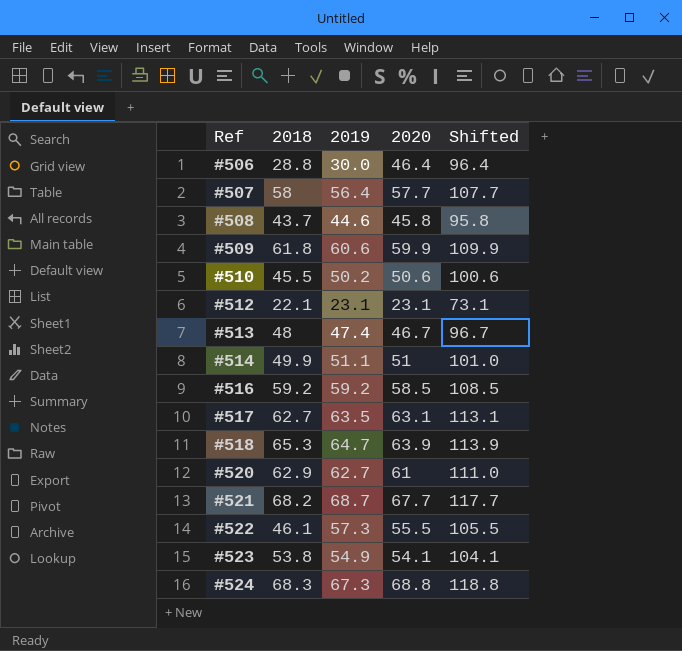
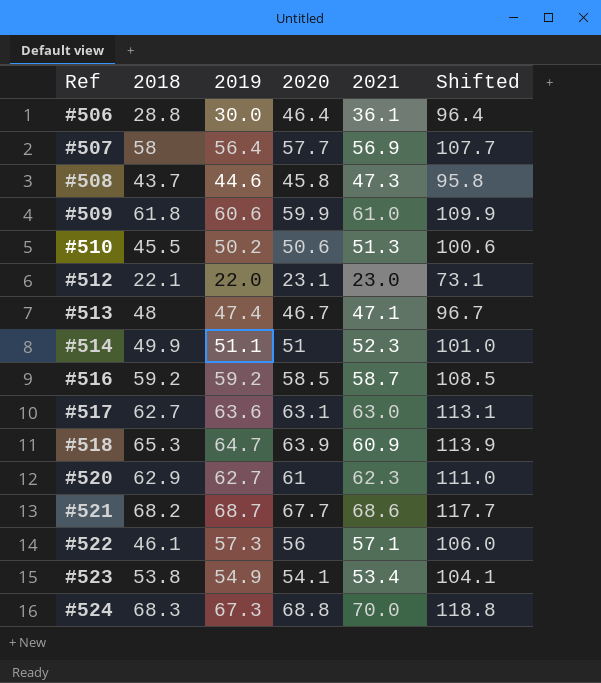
column 2021 | position: none -> 5
#512 | 2019: 23.1 -> 22.0
#517 | 2019: 63.5 -> 63.6
#522 | 2020: 55.5 -> 56
#522 | Shifted: 105.5 -> 106.0

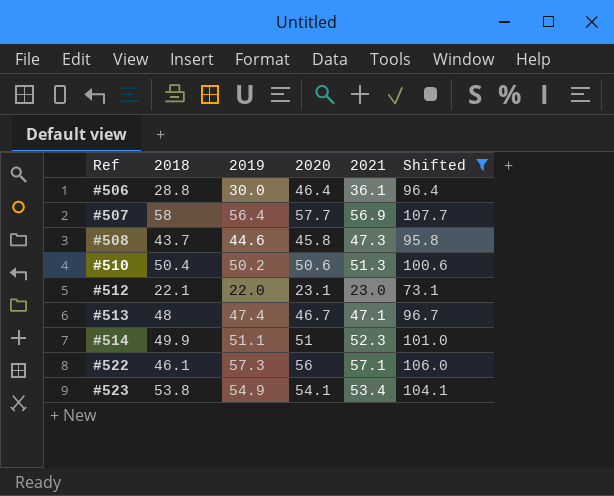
filter: none -> Shifted <= 107.7
#510 | 2018: 45.5 -> 50.4

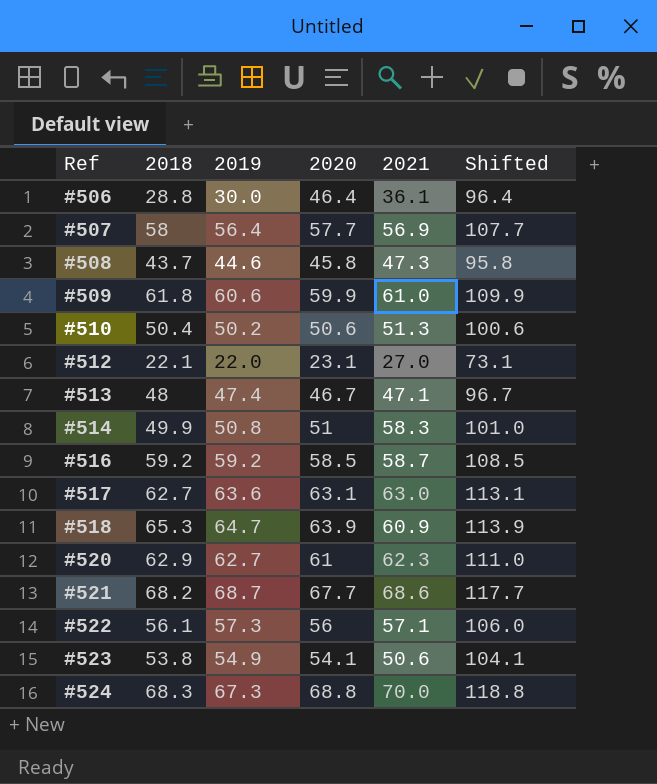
filter: Shifted <= 107.7 -> none
#512 | 2021: 23.0 -> 27.0
#514 | 2019: 51.1 -> 50.8
#514 | 2021: 52.3 -> 58.3
#522 | 2018: 46.1 -> 56.1
#523 | 2021: 53.4 -> 50.6

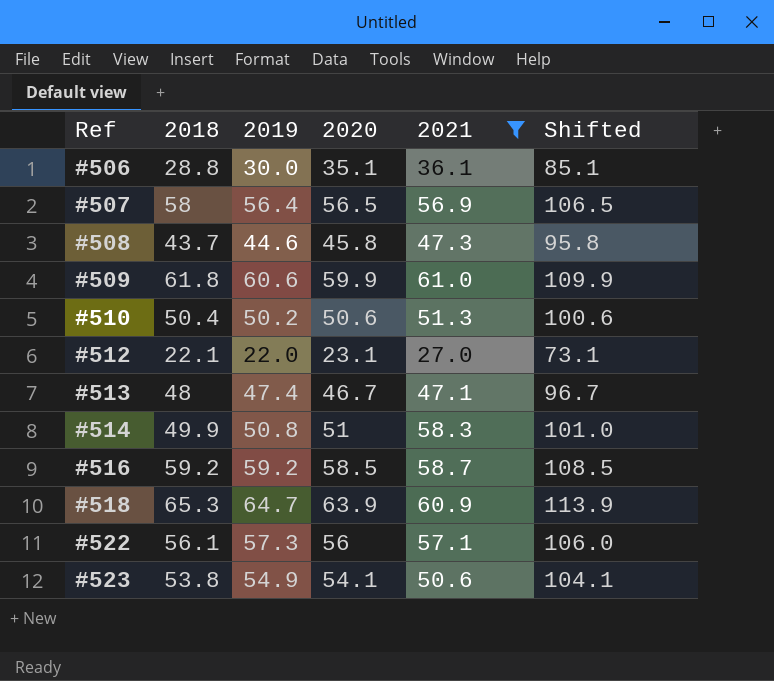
filter: none -> 2021 <= 61.0
#506 | 2020: 46.4 -> 35.1
#506 | Shifted: 96.4 -> 85.1
#507 | 2020: 57.7 -> 56.5
#507 | Shifted: 107.7 -> 106.5

